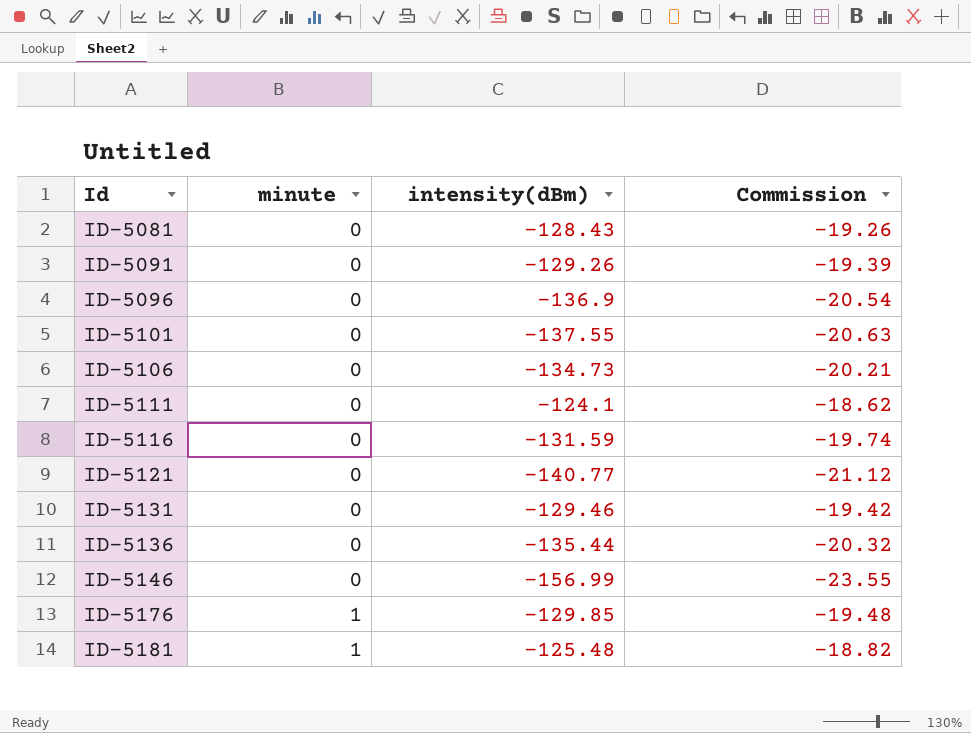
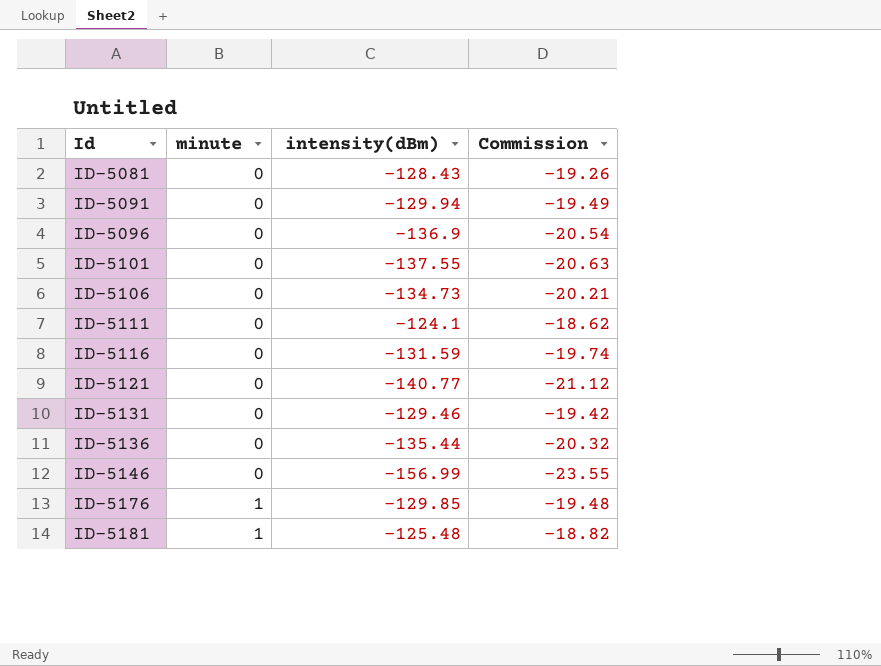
ID-5091 | intensity(dBm): -129.26 -> -129.94
ID-5091 | Commission: -19.39 -> -19.49

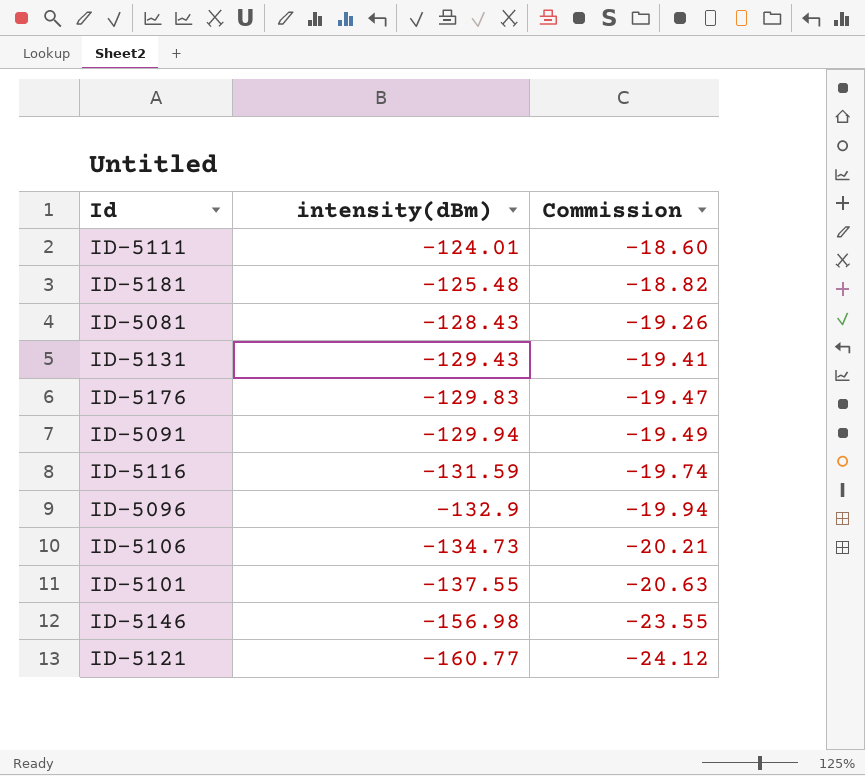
row order: Id ascending -> intensity(dBm) descending
column minute | position: 2 -> none
row ID-5136: 0 | -135.44 | -20.32 -> none
ID-5111 | intensity(dBm): -124.1 -> -124.01
ID-5111 | Commission: -18.62 -> -18.60
ID-5131 | intensity(dBm): -129.46 -> -129.43
ID-5131 | Commission: -19.42 -> -19.41
ID-5176 | intensity(dBm): -129.85 -> -129.83
ID-5176 | Commission: -19.48 -> -19.47
ID-5096 | intensity(dBm): -136.9 -> -132.9
ID-5096 | Commission: -20.54 -> -19.94
ID-5146 | intensity(dBm): -156.99 -> -156.98
ID-5121 | intensity(dBm): -140.77 -> -160.77
ID-5121 | Commission: -21.12 -> -24.12

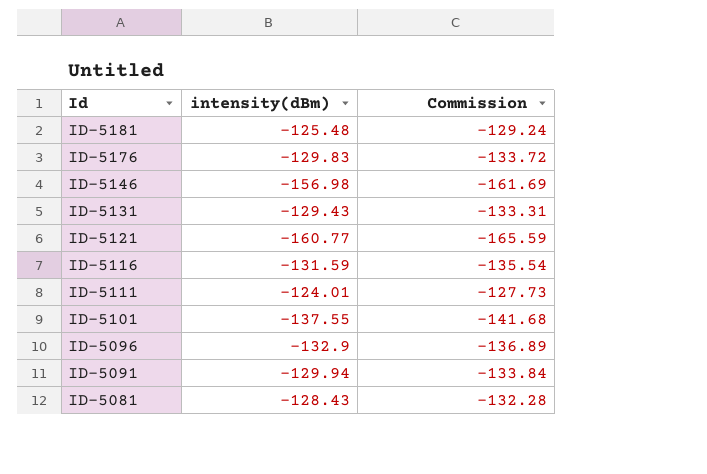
row order: intensity(dBm) descending -> Id descending
column Commission | formula: [intensity(dBm)] * 0.15 -> [intensity(dBm)] * 1.03
row ID-5106: -134.73 | -20.21 -> none

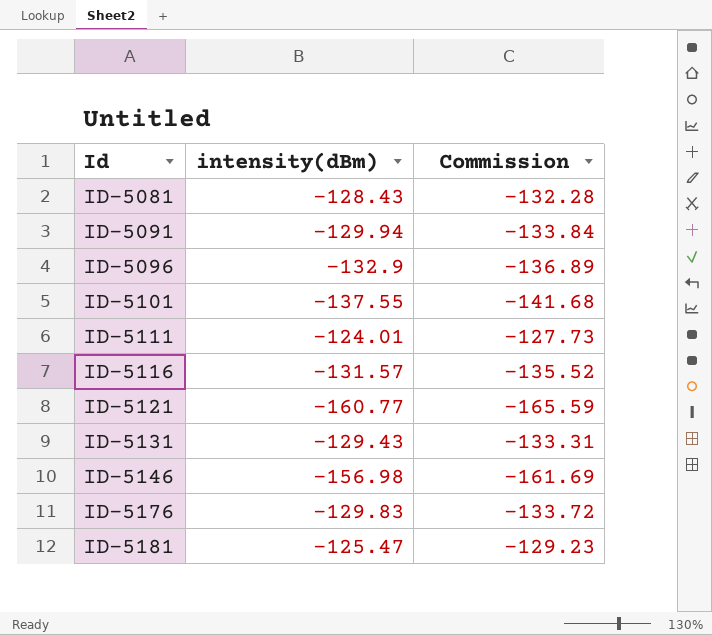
row order: Id descending -> Id ascending
ID-5116 | intensity(dBm): -131.59 -> -131.57
ID-5116 | Commission: -135.54 -> -135.52
ID-5181 | intensity(dBm): -125.48 -> -125.47
ID-5181 | Commission: -129.24 -> -129.23

